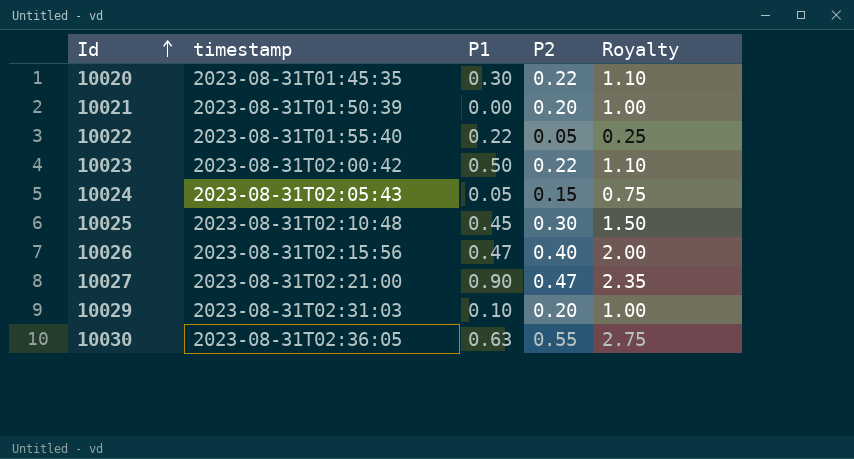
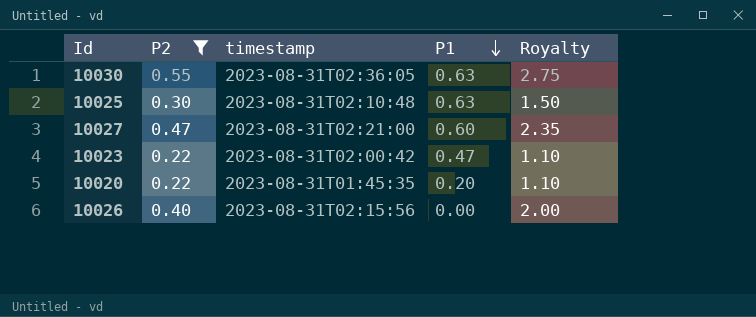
filter: none -> P2 >= 0.22
row order: Id ascending -> P1 descending
column P2 | position: 4 -> 2
10025 | P1: 0.45 -> 0.63
10027 | P1: 0.90 -> 0.60
10023 | P1: 0.50 -> 0.47
10020 | P1: 0.30 -> 0.20
10026 | P1: 0.47 -> 0.00

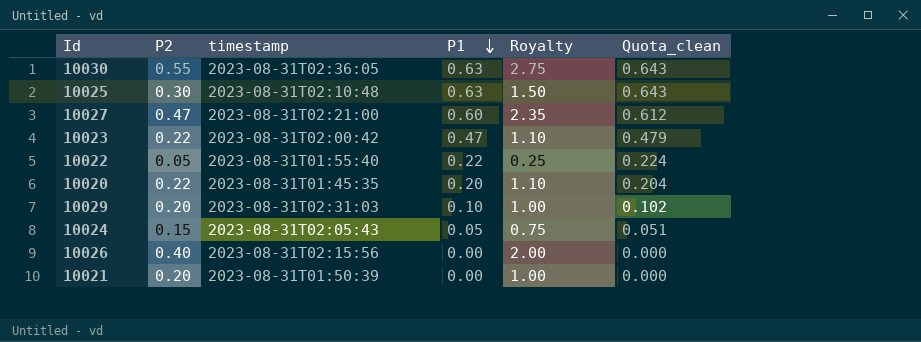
filter: P2 >= 0.22 -> none
column Quota_clean | formula: none -> [P1] * 1.02

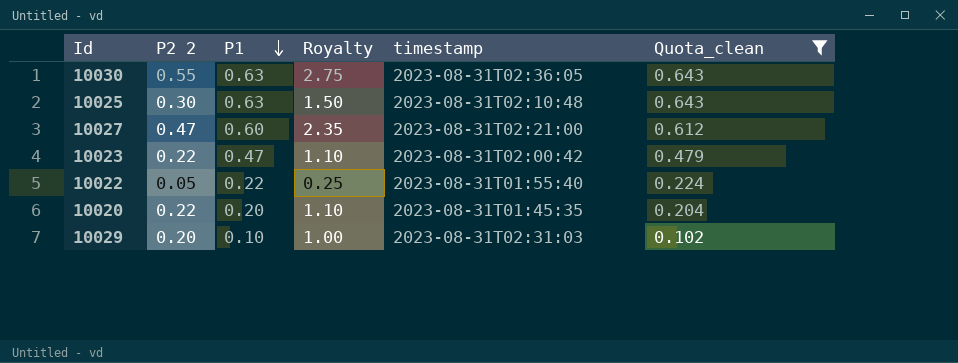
filter: none -> Quota_clean >= 0.102
column name: P2 -> P2 2
column timestamp | position: 3 -> 5

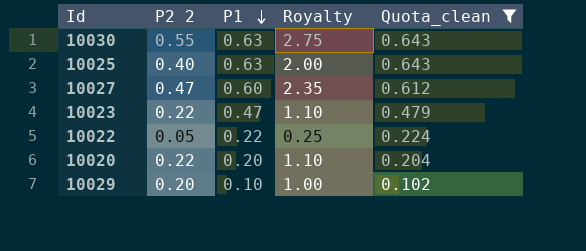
column timestamp | position: 5 -> none
10025 | P2 2: 0.30 -> 0.40
10025 | Royalty: 1.50 -> 2.00

